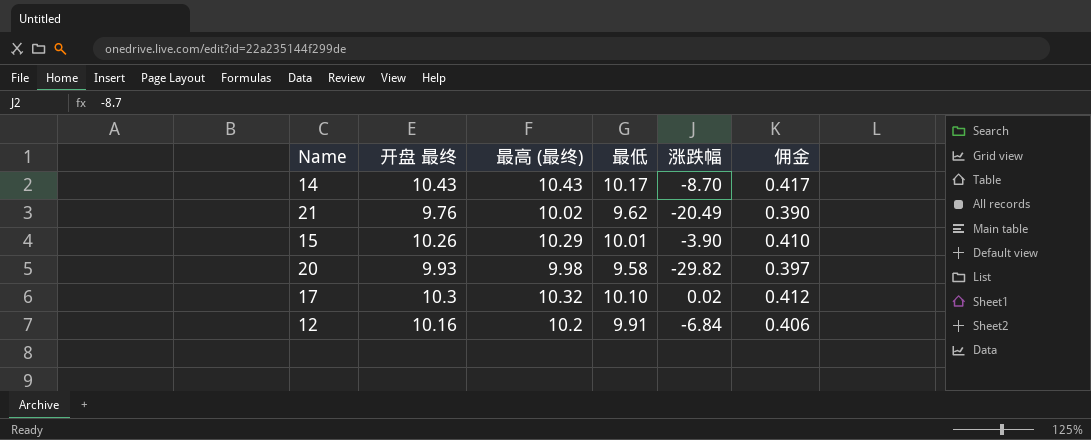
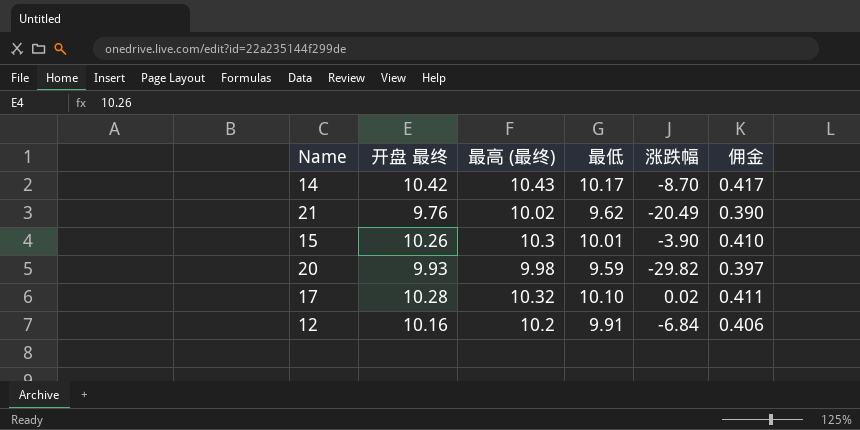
14 | 开盘 最终: 10.43 -> 10.42
15 | 最高 (最终): 10.29 -> 10.3
20 | 最低: 9.58 -> 9.59
17 | 开盘 最终: 10.3 -> 10.28
17 | 佣金: 0.412 -> 0.411

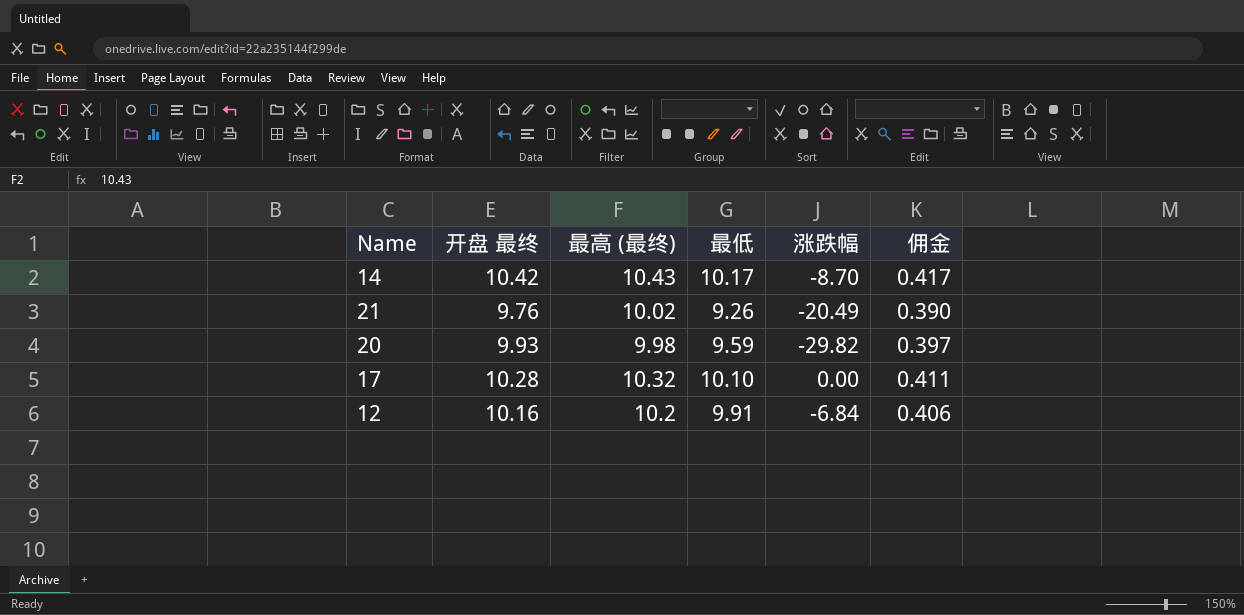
row 15: 10.26 | 10.3 | 10.01 | -3.90 | 0.410 -> none
21 | 最低: 9.62 -> 9.26
17 | 涨跌幅: 0.02 -> 0.00

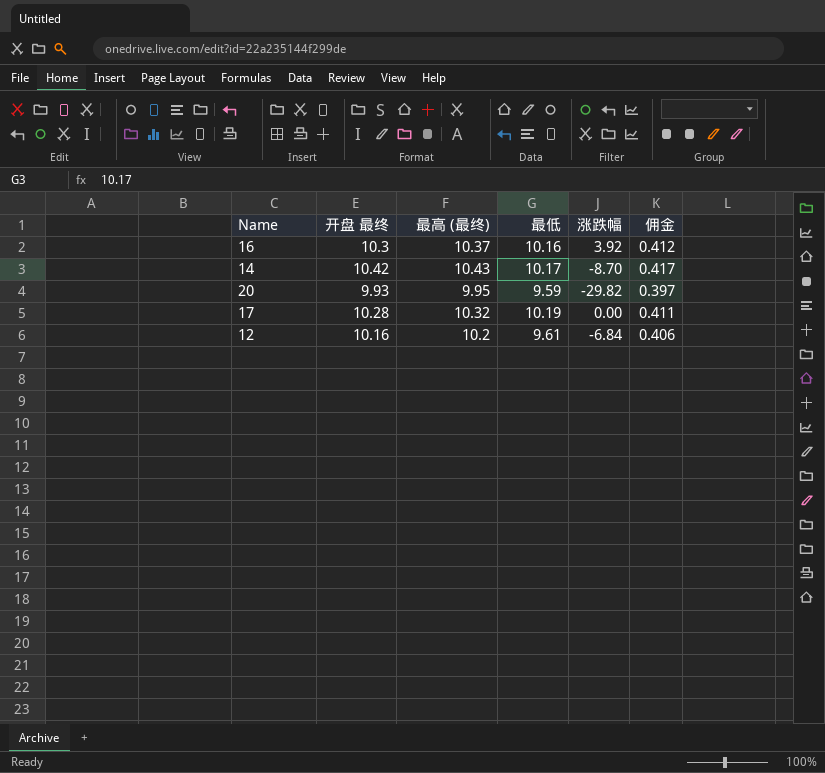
row 21: 9.76 | 10.02 | 9.26 | -20.49 | 0.390 -> none
row 16: none -> 10.3 | 10.37 | 10.16 | 3.92 | 0.412
20 | 最高 (最终): 9.98 -> 9.95
17 | 最低: 10.10 -> 10.19
12 | 最低: 9.91 -> 9.61

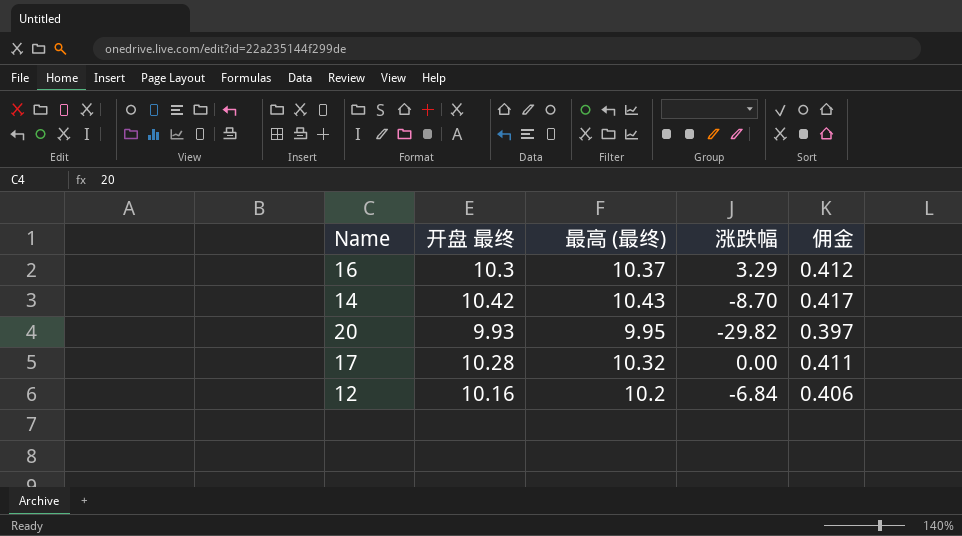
column 最低 | position: 4 -> none
16 | 涨跌幅: 3.92 -> 3.29

